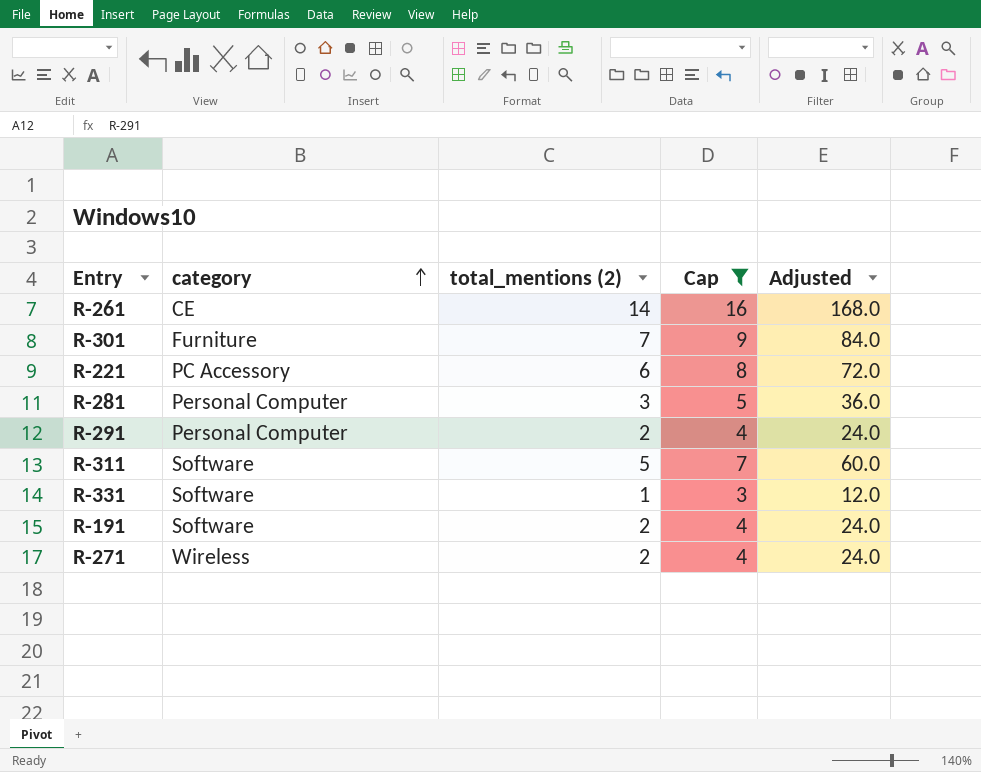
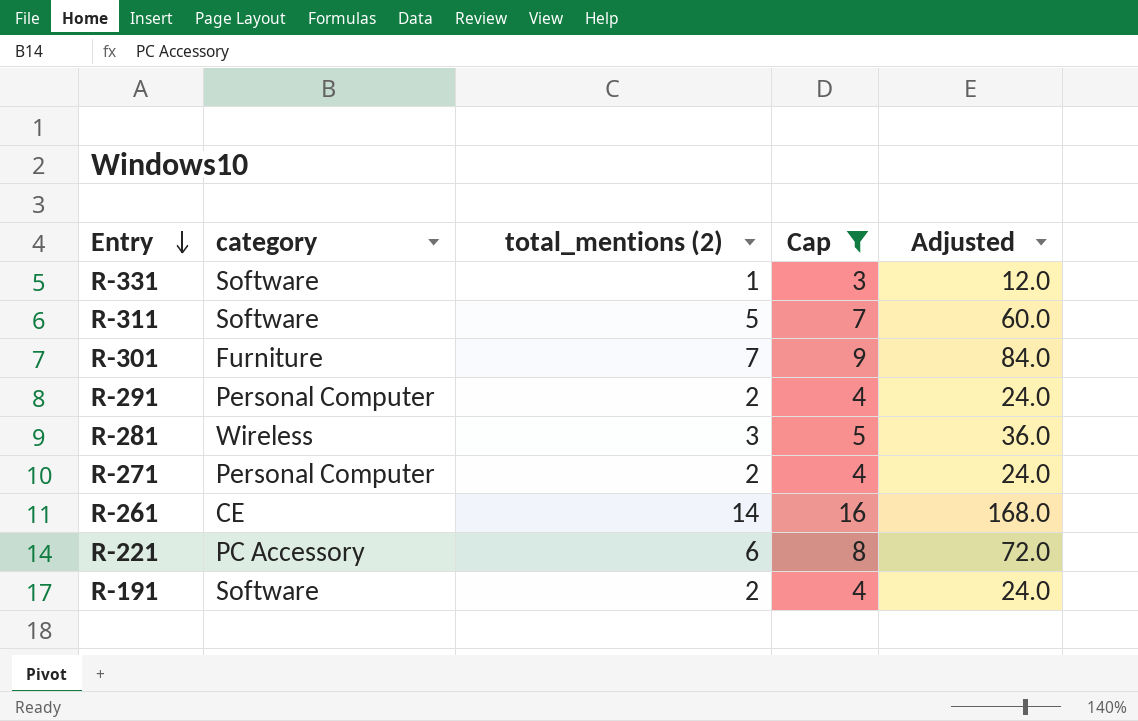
row order: category ascending -> Entry descending
R-281 | category: Personal Computer -> Wireless
R-271 | category: Wireless -> Personal Computer

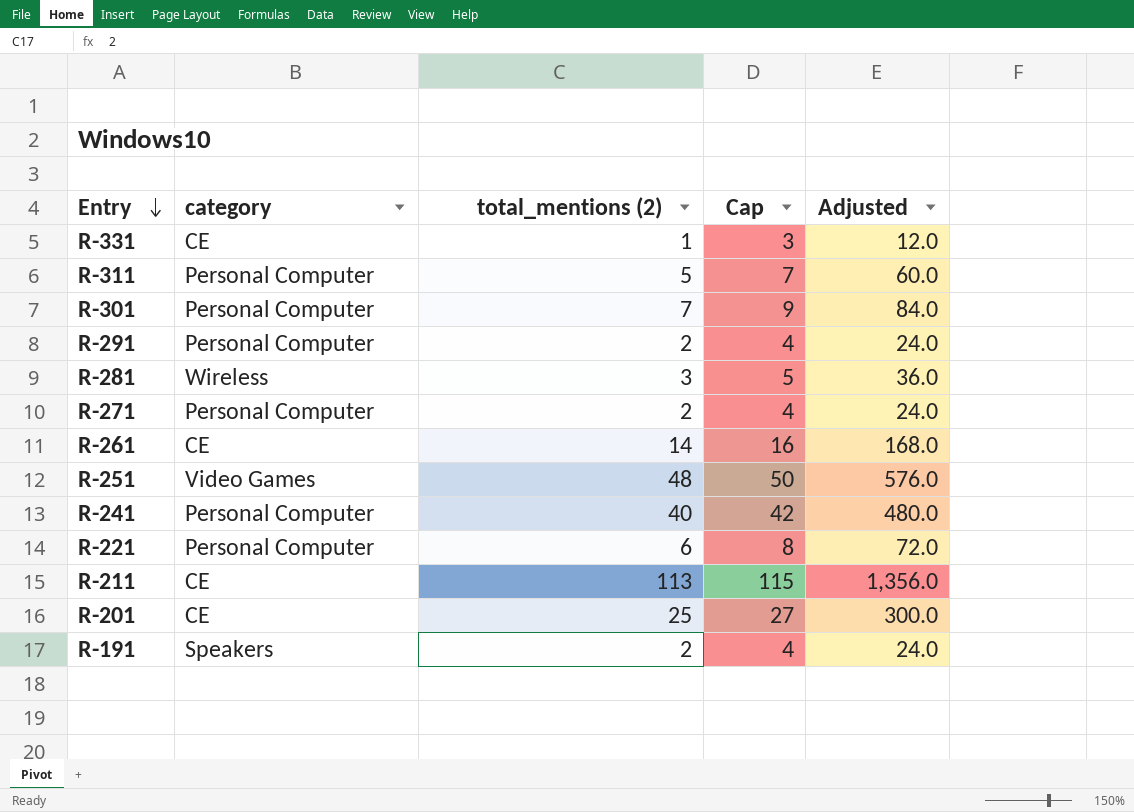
filter: Cap <= 16 -> none
R-331 | category: Software -> CE
R-311 | category: Software -> Personal Computer
R-301 | category: Furniture -> Personal Computer
R-221 | category: PC Accessory -> Personal Computer
R-191 | category: Software -> Speakers

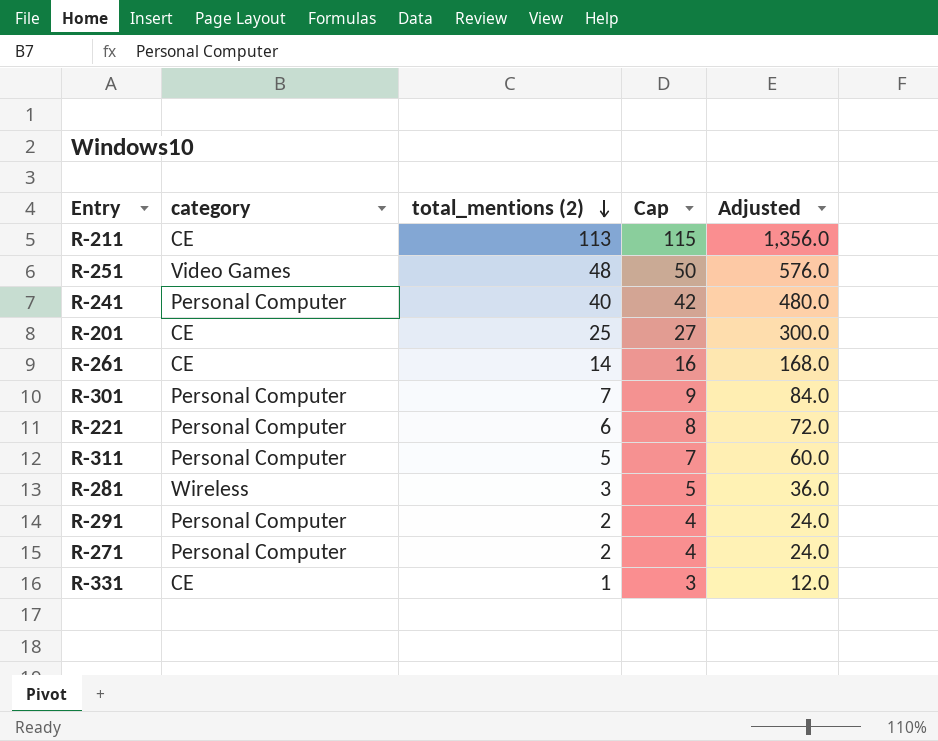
row order: Entry descending -> total_mentions (2) descending
row R-191: Speakers | 2 | 4 | 24.0 -> none

